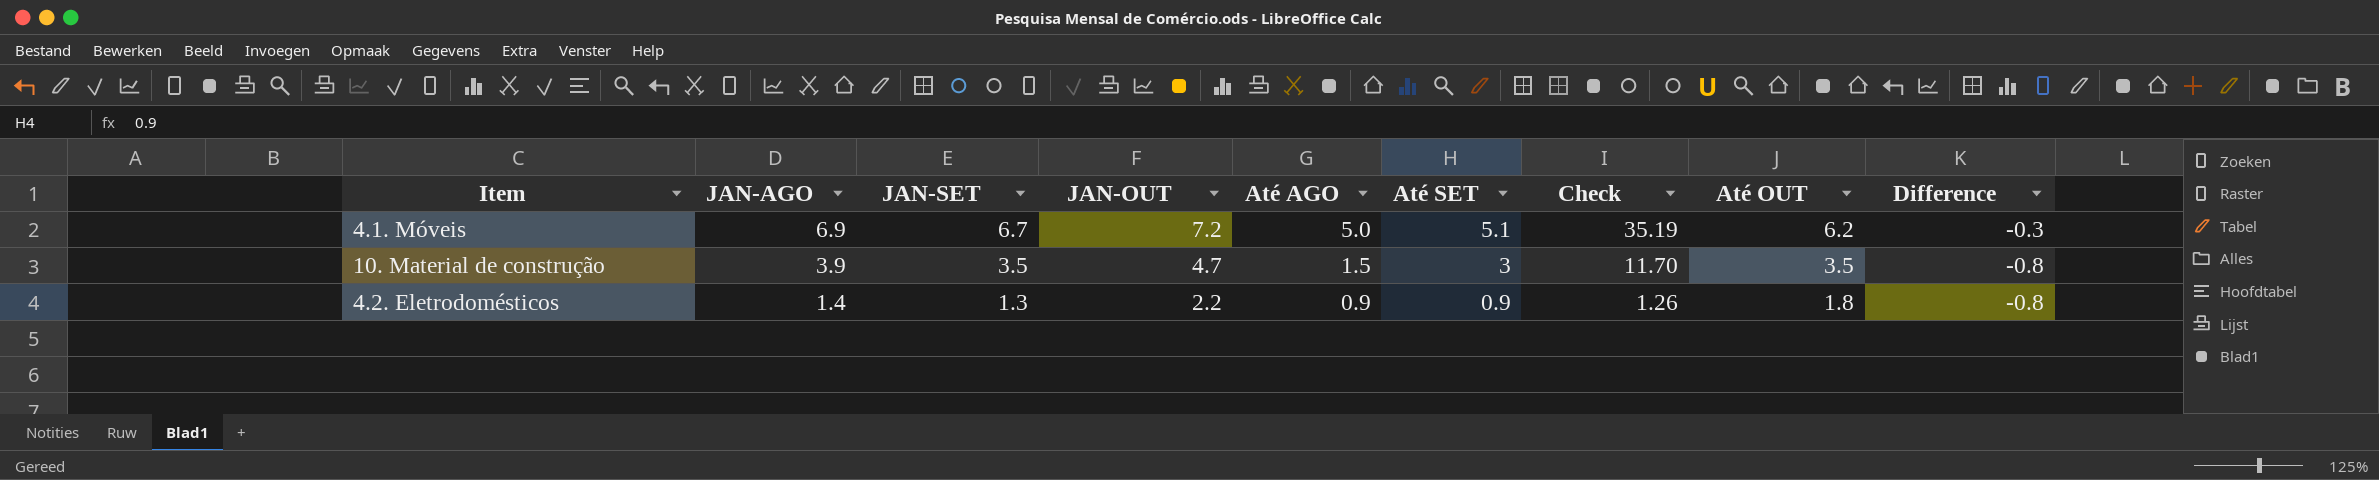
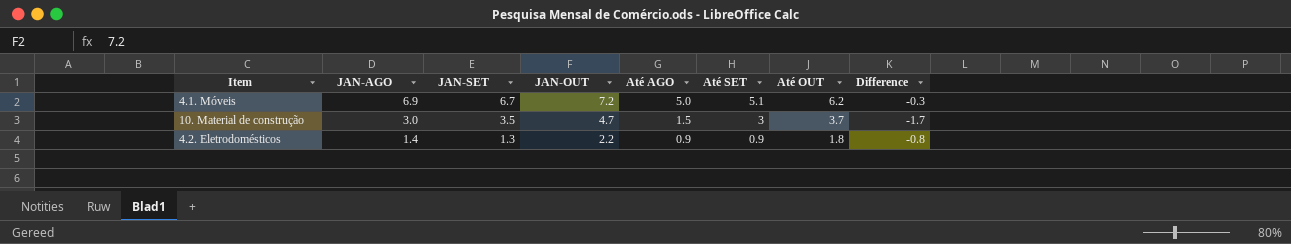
column Check | formula: [JAN-AGO] * [Até SET] -> none
10. Material de construção | JAN-AGO: 3.9 -> 3.0
10. Material de construção | Até OUT: 3.5 -> 3.7
10. Material de construção | Difference: -0.8 -> -1.7

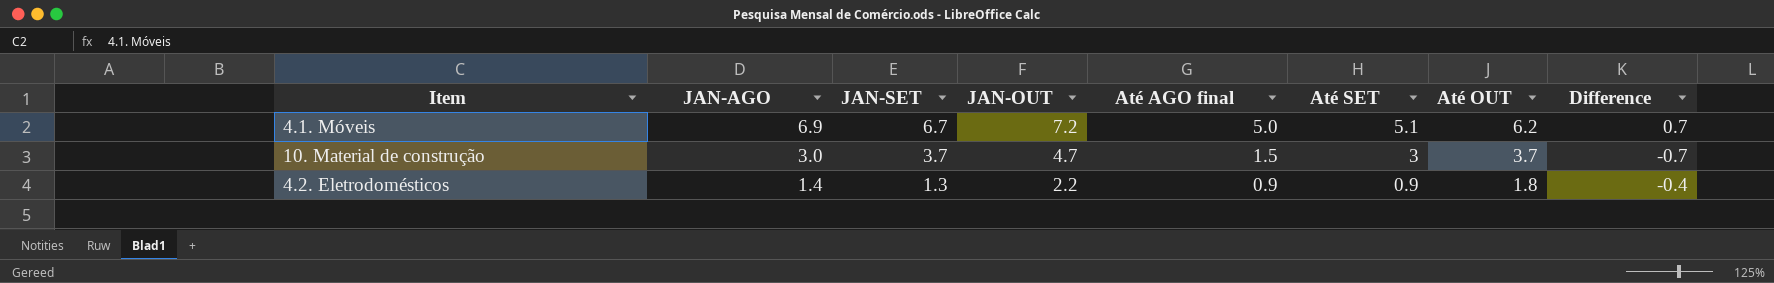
column name: Até AGO -> Até AGO final
column Difference | formula: [JAN-AGO] - [JAN-OUT] -> [JAN-AGO] - [Até OUT]
10. Material de construção | JAN-SET: 3.5 -> 3.7

